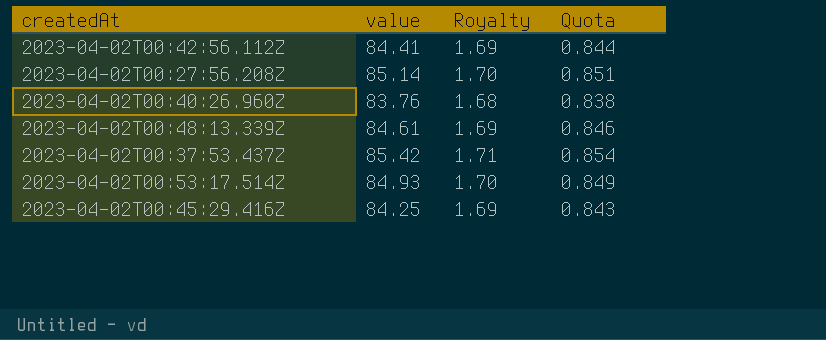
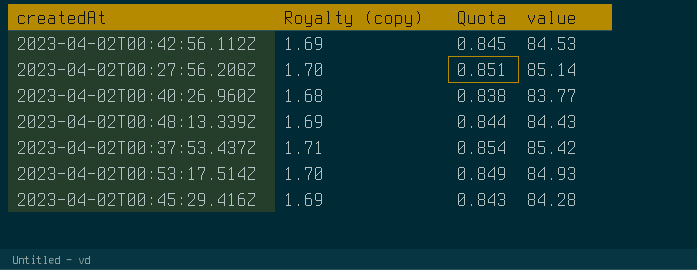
column name: Royalty -> Royalty (copy)
column value | position: 2 -> 4
2023-04-02T00:42:56.112Z | Quota: 0.844 -> 0.845
2023-04-02T00:42:56.112Z | value: 84.41 -> 84.53
2023-04-02T00:40:26.960Z | value: 83.76 -> 83.77
2023-04-02T00:48:13.339Z | Quota: 0.846 -> 0.844
2023-04-02T00:48:13.339Z | value: 84.61 -> 84.43
2023-04-02T00:45:29.416Z | value: 84.25 -> 84.28

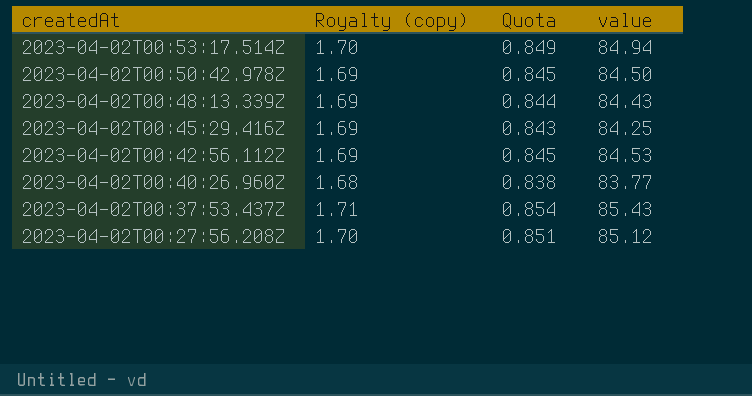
row order: none -> createdAt descending
2023-04-02T00:53:17.514Z | value: 84.93 -> 84.94
row 2023-04-02T00:50:42.978Z: none -> 1.69 | 0.845 | 84.50
2023-04-02T00:45:29.416Z | value: 84.28 -> 84.25
2023-04-02T00:37:53.437Z | value: 85.42 -> 85.43
2023-04-02T00:27:56.208Z | value: 85.14 -> 85.12

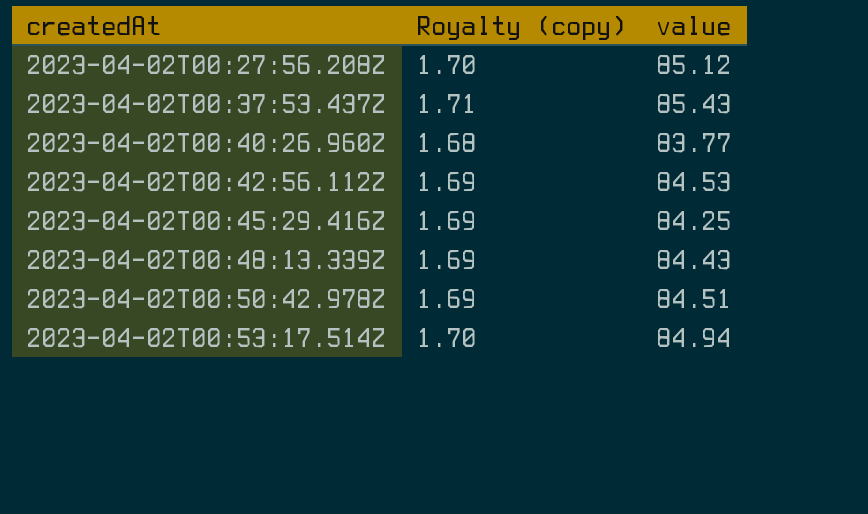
row order: createdAt descending -> createdAt ascending
column Quota | formula: [value] * 0.01 -> none
2023-04-02T00:50:42.978Z | value: 84.50 -> 84.51

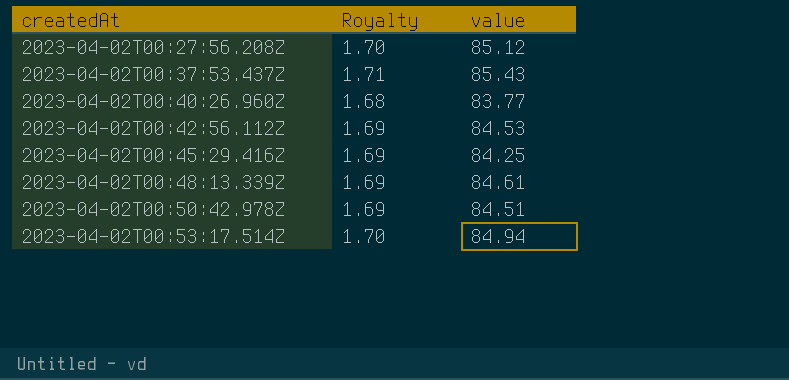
column name: Royalty (copy) -> Royalty
2023-04-02T00:48:13.339Z | value: 84.43 -> 84.61

